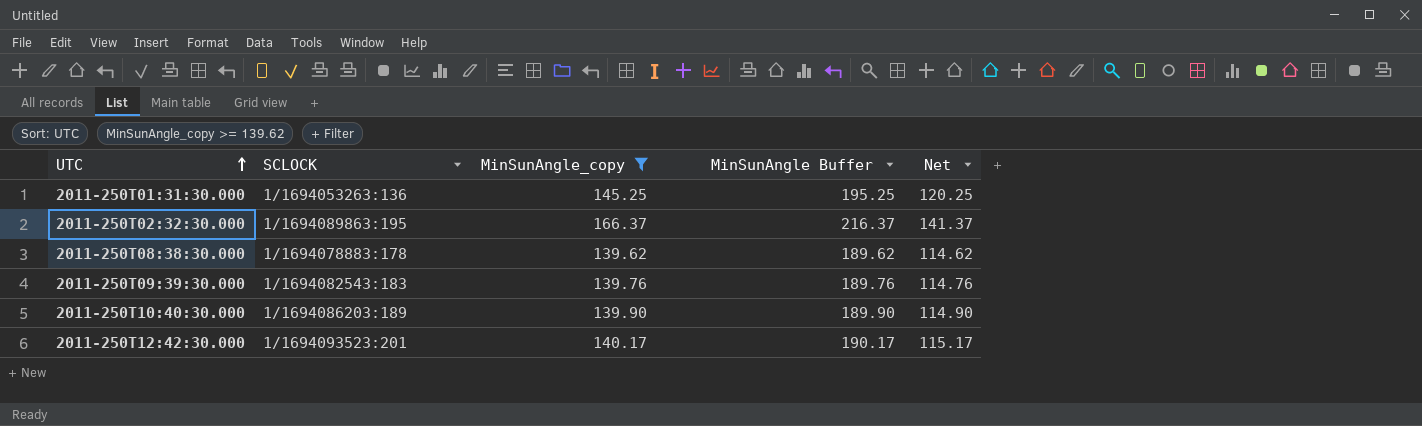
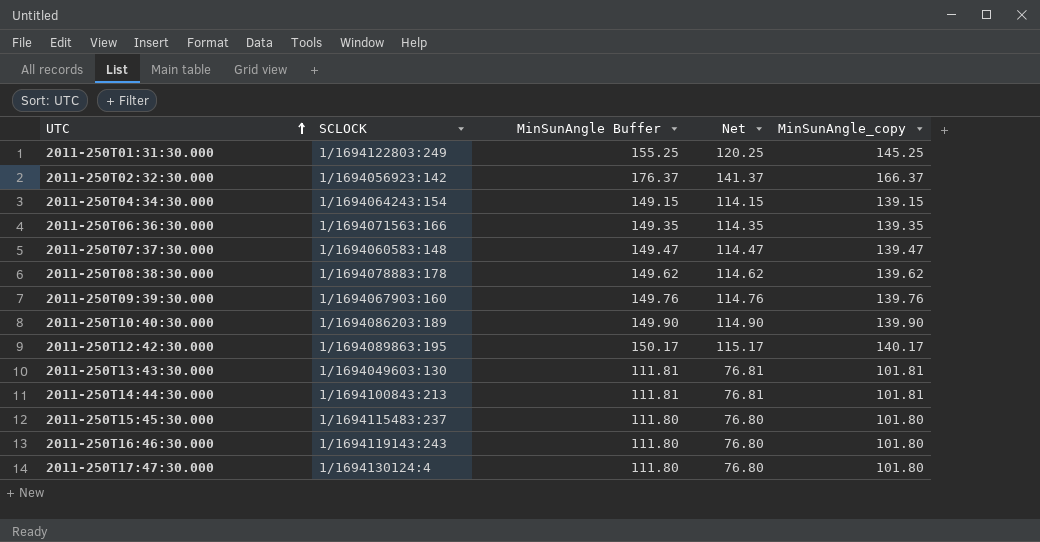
filter: MinSunAngle_copy >= 139.62 -> none
column MinSunAngle Buffer | formula: [MinSunAngle_copy] + 50 -> [MinSunAngle_copy] + 10
column MinSunAngle_copy | position: 3 -> 5
2011-250T01:31:30.000 | SCLOCK: 1/1694053263:136 -> 1/1694122803:249
2011-250T02:32:30.000 | SCLOCK: 1/1694089863:195 -> 1/1694056923:142
2011-250T09:39:30.000 | SCLOCK: 1/1694082543:183 -> 1/1694067903:160
2011-250T12:42:30.000 | SCLOCK: 1/1694093523:201 -> 1/1694089863:195

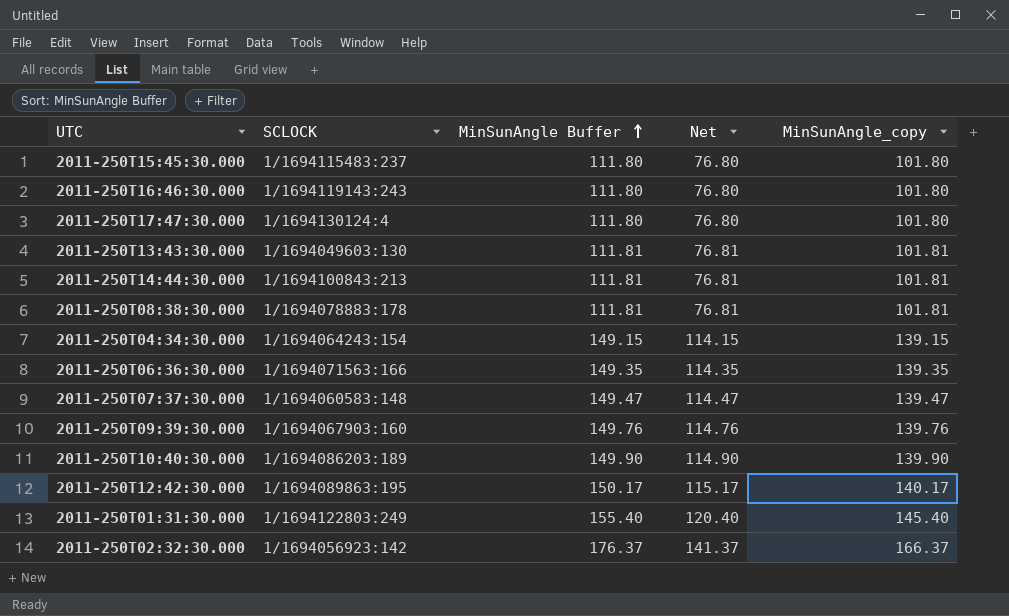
row order: UTC ascending -> MinSunAngle Buffer ascending
2011-250T08:38:30.000 | MinSunAngle Buffer: 149.62 -> 111.81
2011-250T08:38:30.000 | Net: 114.62 -> 76.81
2011-250T08:38:30.000 | MinSunAngle_copy: 139.62 -> 101.81
2011-250T01:31:30.000 | MinSunAngle Buffer: 155.25 -> 155.40
2011-250T01:31:30.000 | Net: 120.25 -> 120.40
2011-250T01:31:30.000 | MinSunAngle_copy: 145.25 -> 145.40

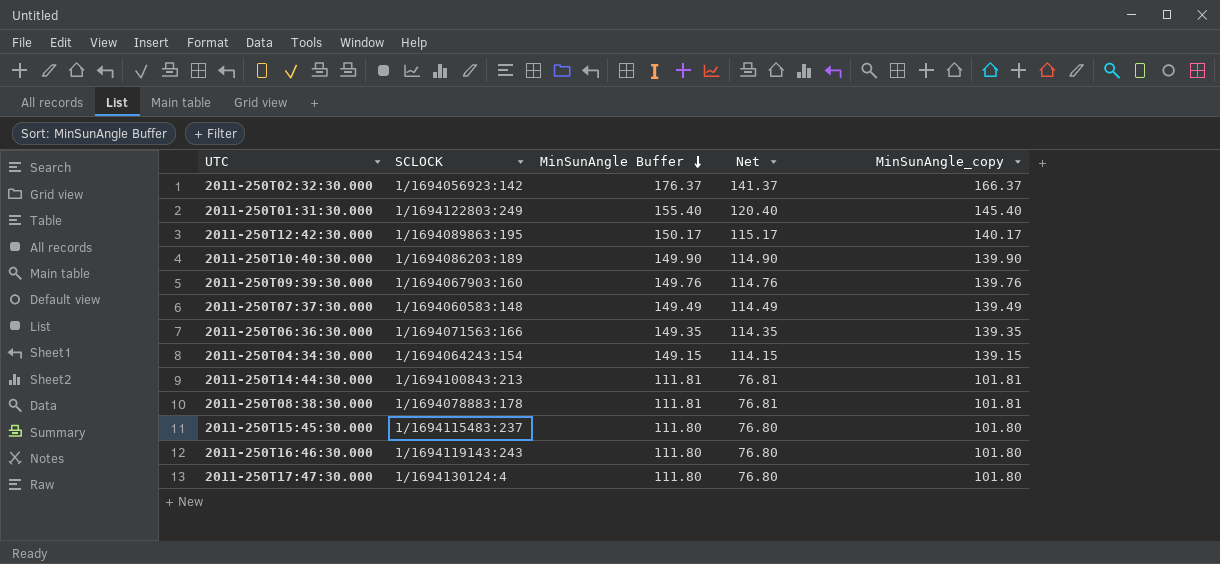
row order: MinSunAngle Buffer ascending -> MinSunAngle Buffer descending
row 2011-250T13:43:30.000: 1/1694049603:130 | 111.81 | 76.81 | 101.81 -> none
2011-250T07:37:30.000 | MinSunAngle Buffer: 149.47 -> 149.49
2011-250T07:37:30.000 | Net: 114.47 -> 114.49
2011-250T07:37:30.000 | MinSunAngle_copy: 139.47 -> 139.49

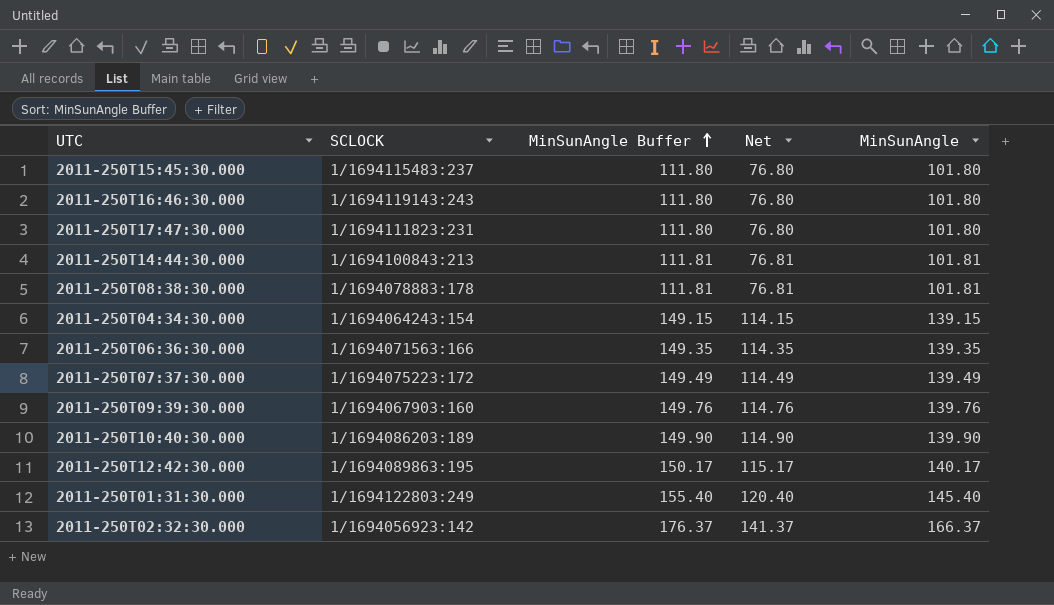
row order: MinSunAngle Buffer descending -> MinSunAngle Buffer ascending
column name: MinSunAngle_copy -> MinSunAngle
2011-250T17:47:30.000 | SCLOCK: 1/1694130124:4 -> 1/1694111823:231
2011-250T07:37:30.000 | SCLOCK: 1/1694060583:148 -> 1/1694075223:172

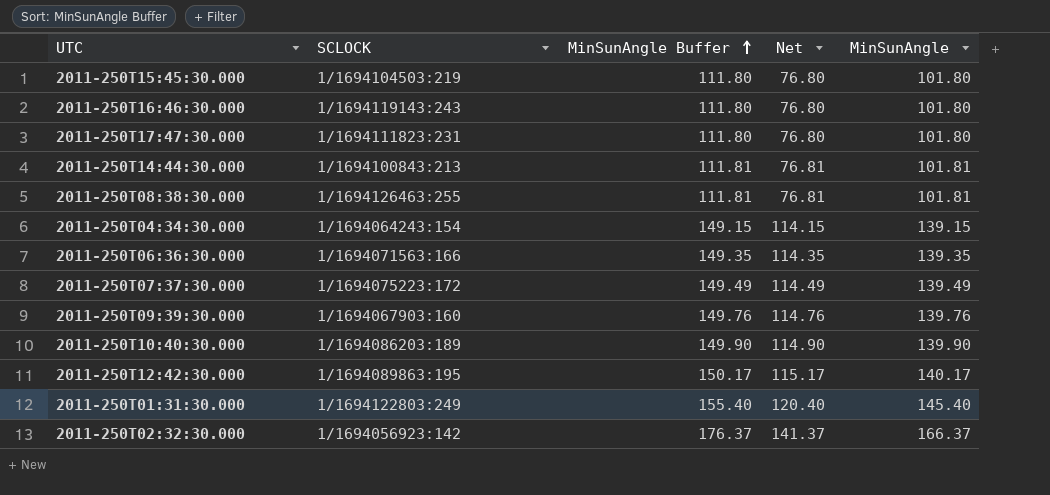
2011-250T15:45:30.000 | SCLOCK: 1/1694115483:237 -> 1/1694104503:219
2011-250T08:38:30.000 | SCLOCK: 1/1694078883:178 -> 1/1694126463:255

